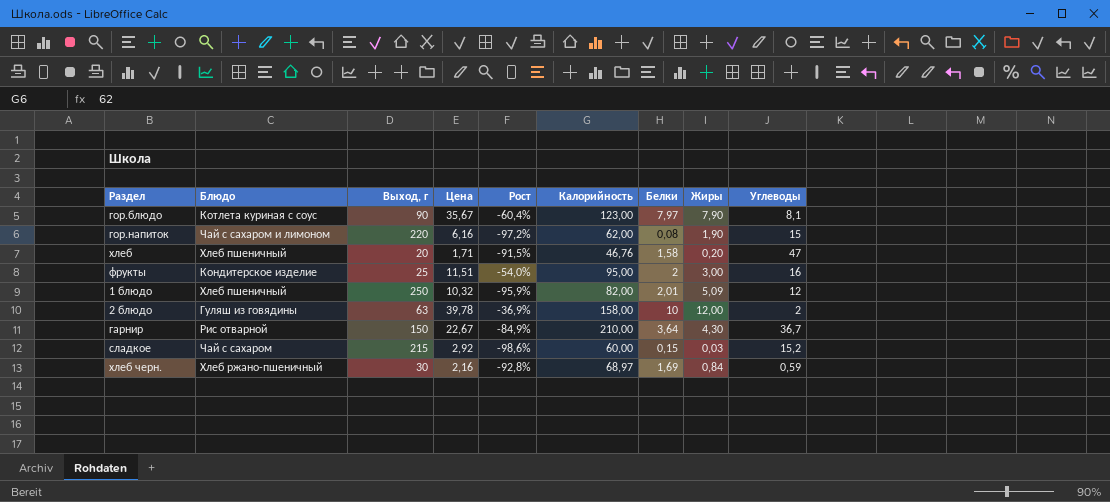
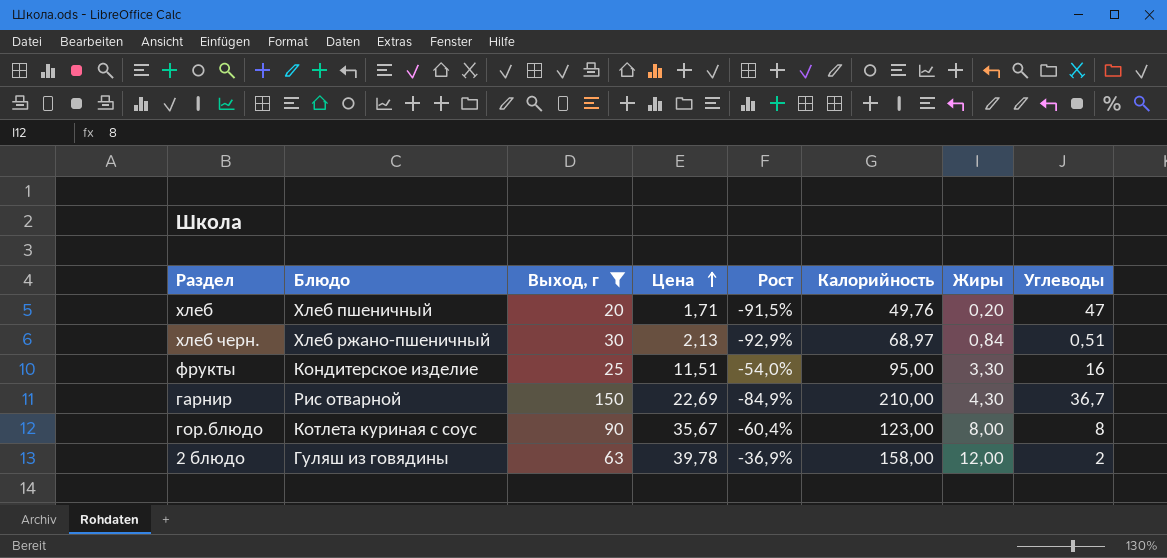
filter: none -> Выход, г <= 150
row order: none -> Цена ascending
column Белки | position: 7 -> none
хлеб | Калорийность: 46,76 -> 49,76
хлеб черн. | Цена: 2,16 -> 2,13
хлеб черн. | Рост: -92,8% -> -92,9%
хлеб черн. | Углеводы: 0,59 -> 0,51
фрукты | Жиры: 3,00 -> 3,30
гарнир | Цена: 22,67 -> 22,69
гор.блюдо | Жиры: 7,90 -> 8,00
гор.блюдо | Углеводы: 8,1 -> 8

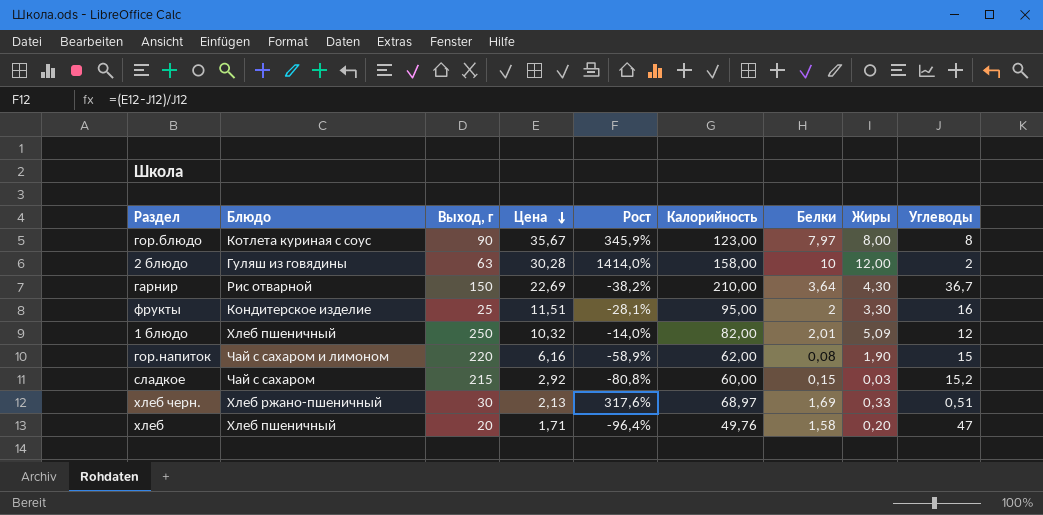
filter: Выход, г <= 150 -> none
row order: Цена ascending -> Цена descending
column Рост | formula: ([Цена] - [Выход, г]) / [Выход, г] -> ([Цена] - [Углеводы]) / [Углеводы]
column Белки | position: none -> 7
2 блюдо | Цена: 39,78 -> 30,28
хлеб черн. | Жиры: 0,84 -> 0,33

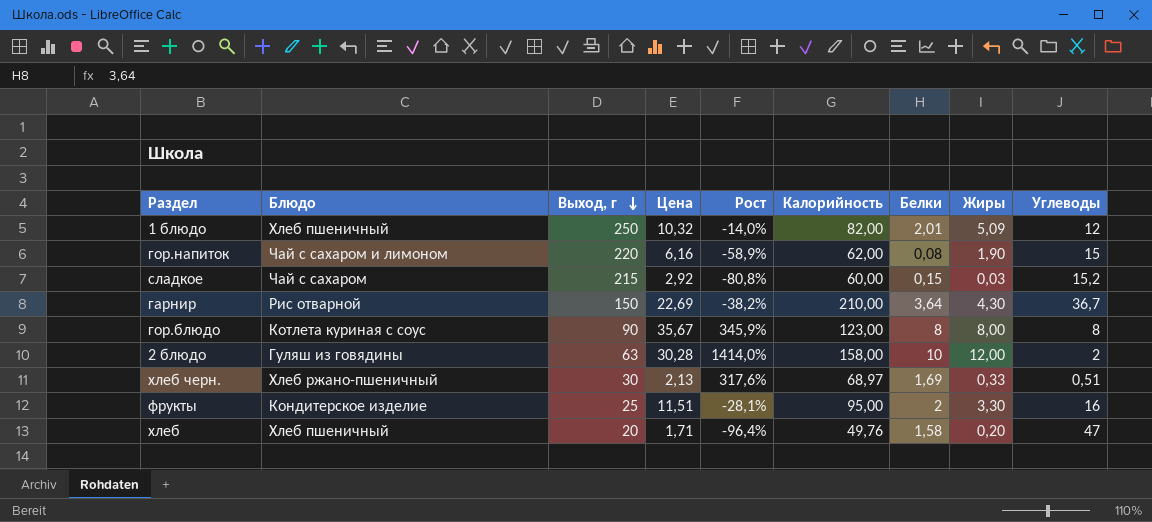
row order: Цена descending -> Выход, г descending
гор.блюдо | Белки: 7,97 -> 8

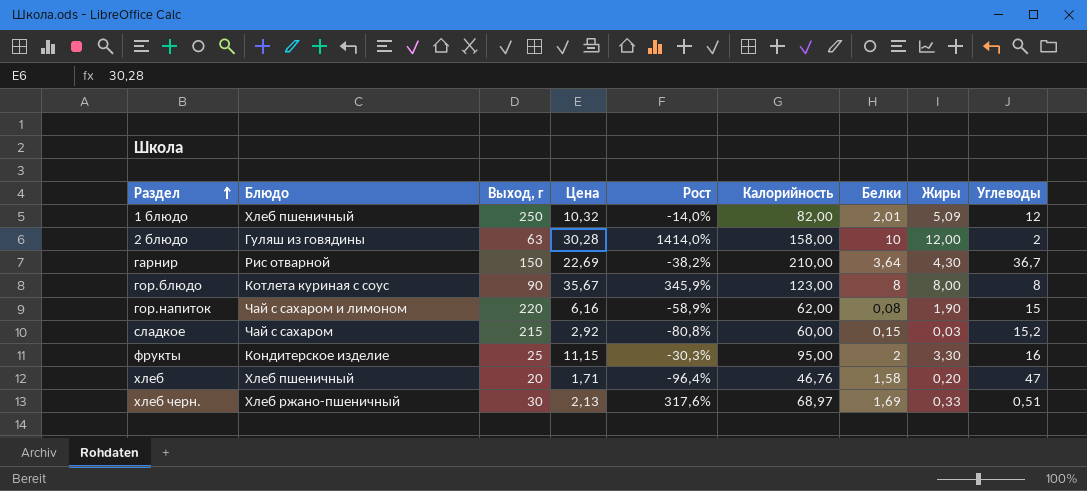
row order: Выход, г descending -> Раздел ascending
фрукты | Цена: 11,51 -> 11,15
фрукты | Рост: -28,1% -> -30,3%
хлеб | Калорийность: 49,76 -> 46,76

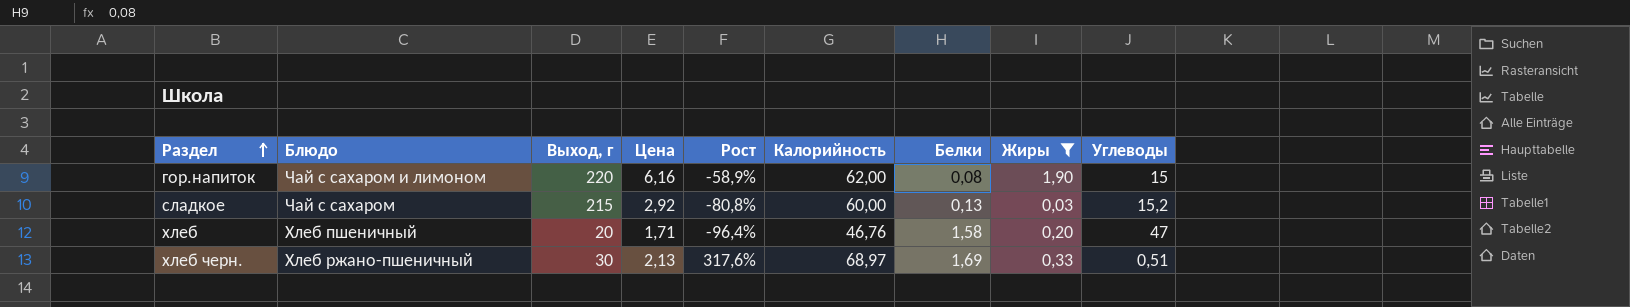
filter: none -> Жиры <= 1,90
сладкое | Белки: 0,15 -> 0,13

